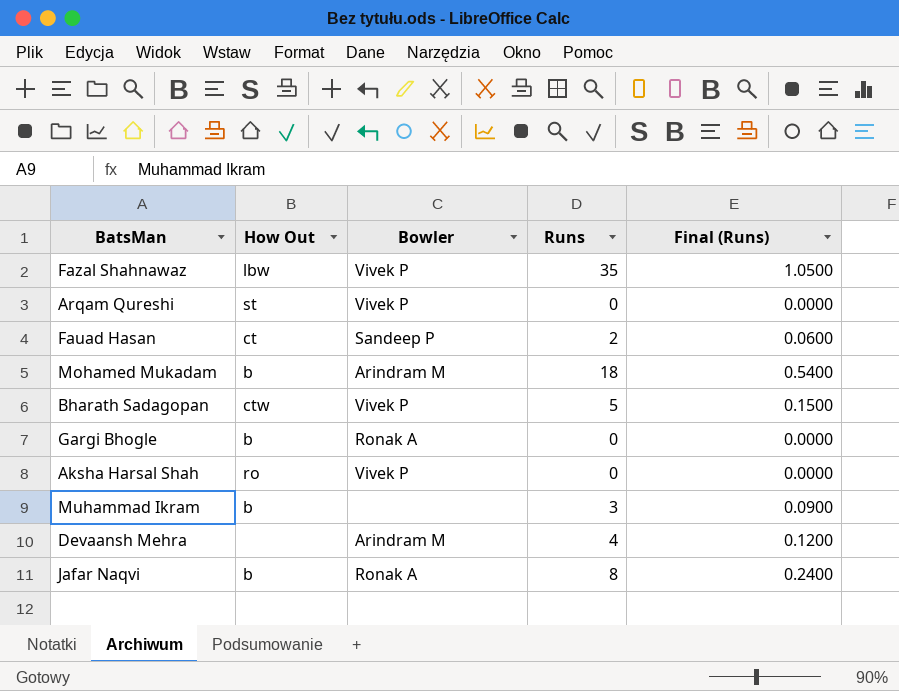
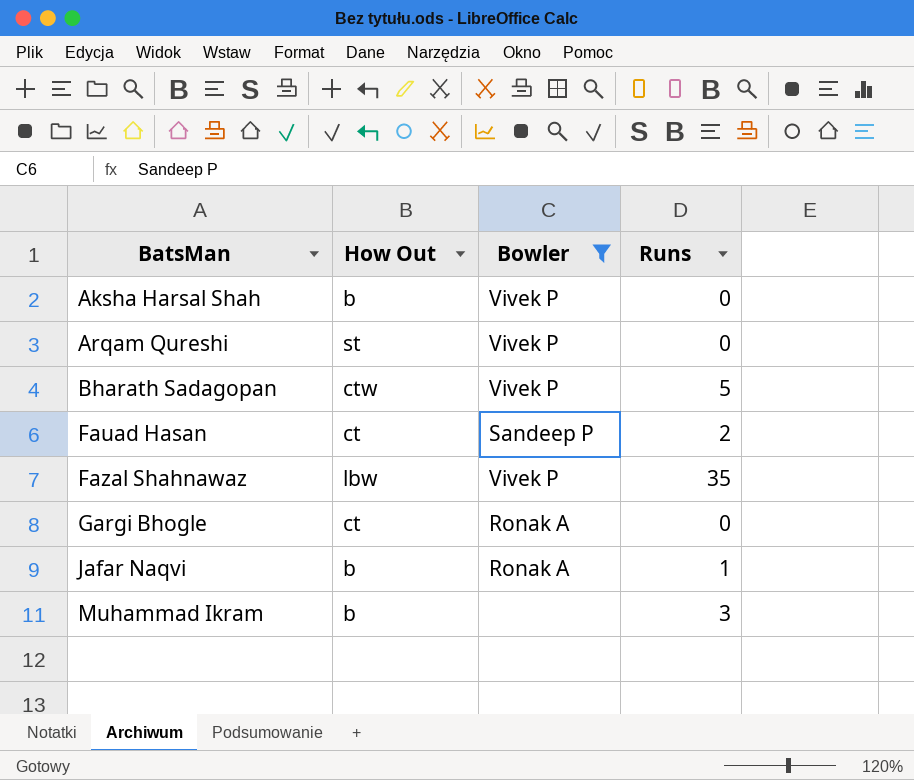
filter: none -> Bowler != Arindram M
row order: none -> BatsMan ascending
column Final (Runs) | formula: [Runs] * 0.03 -> none
Aksha Harsal Shah | How Out: ro -> b
Gargi Bhogle | How Out: b -> ct
Jafar Naqvi | Runs: 8 -> 1

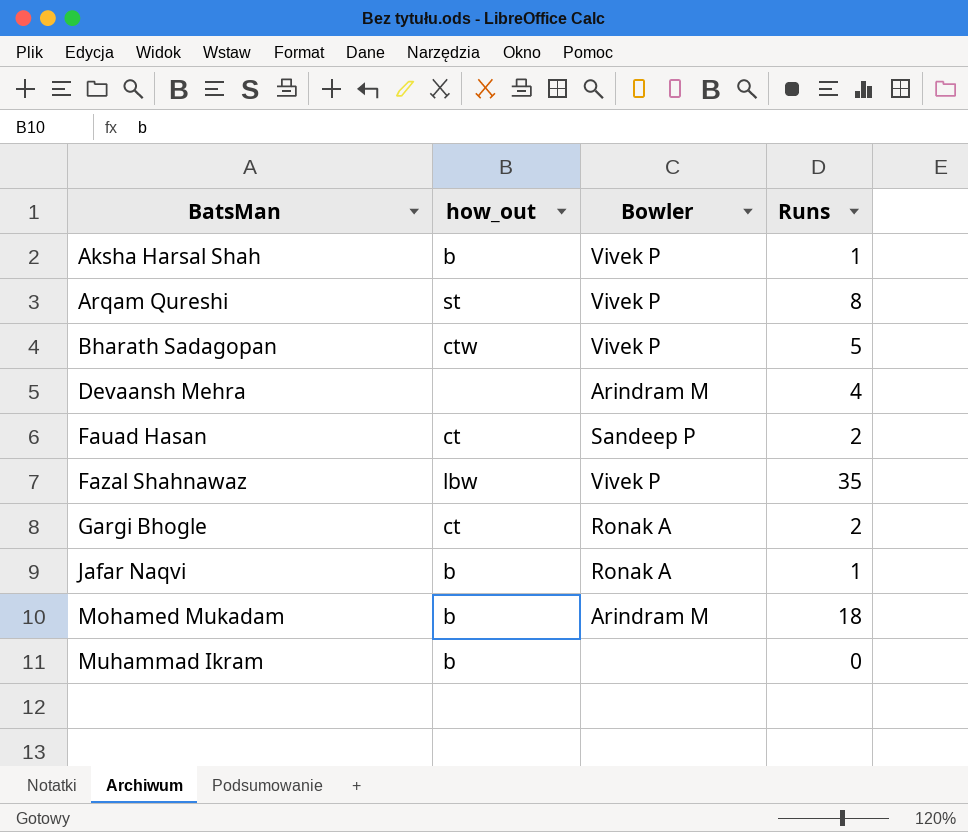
filter: Bowler != Arindram M -> none
column name: How Out -> how_out
Aksha Harsal Shah | Runs: 0 -> 1
Arqam Qureshi | Runs: 0 -> 8
Gargi Bhogle | Runs: 0 -> 2
Muhammad Ikram | Runs: 3 -> 0

